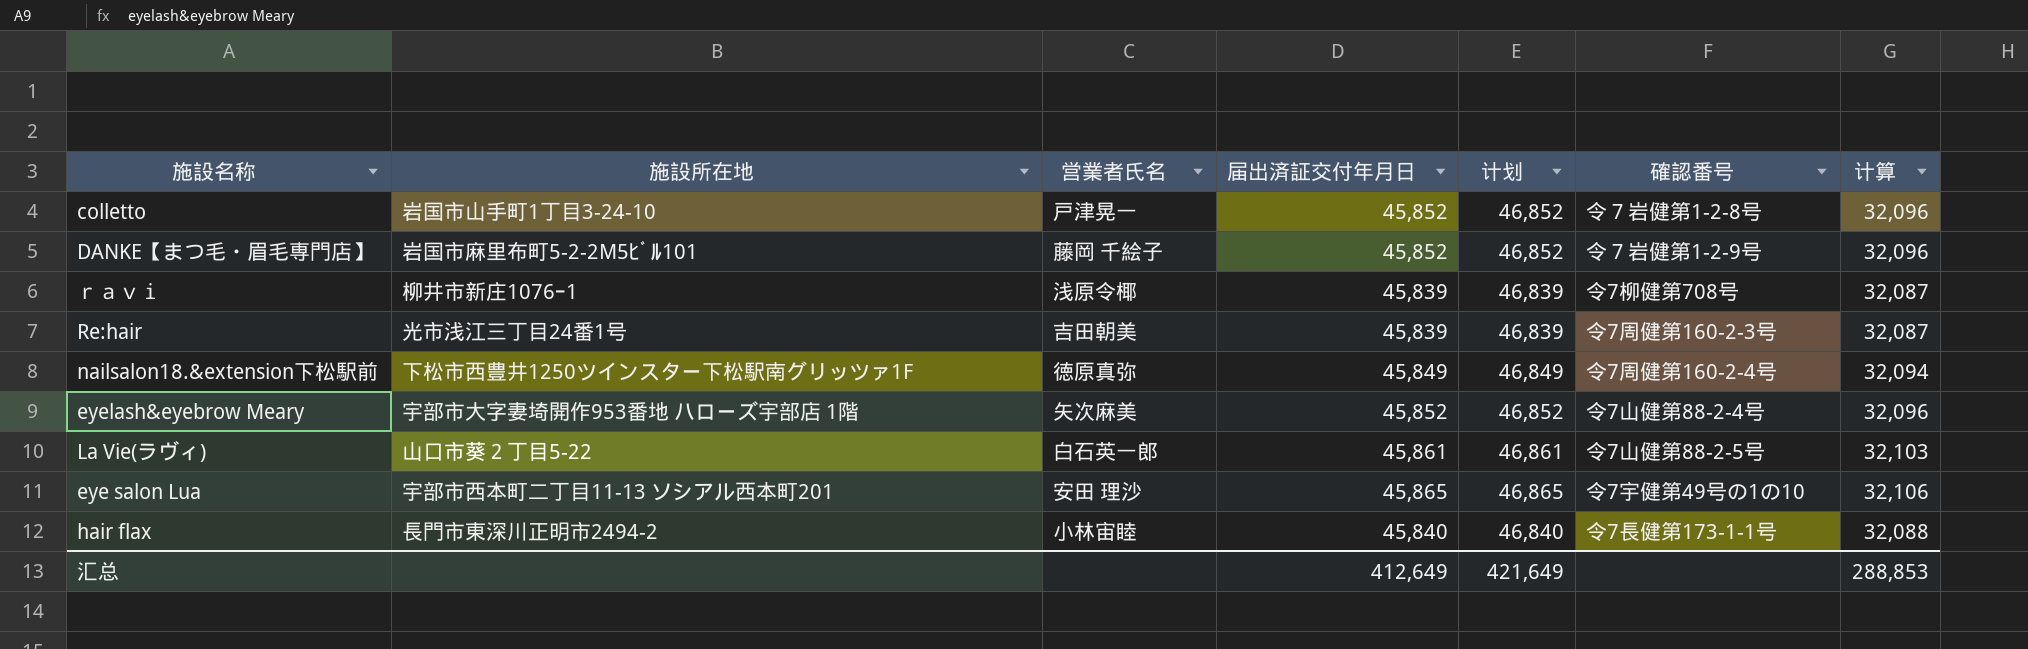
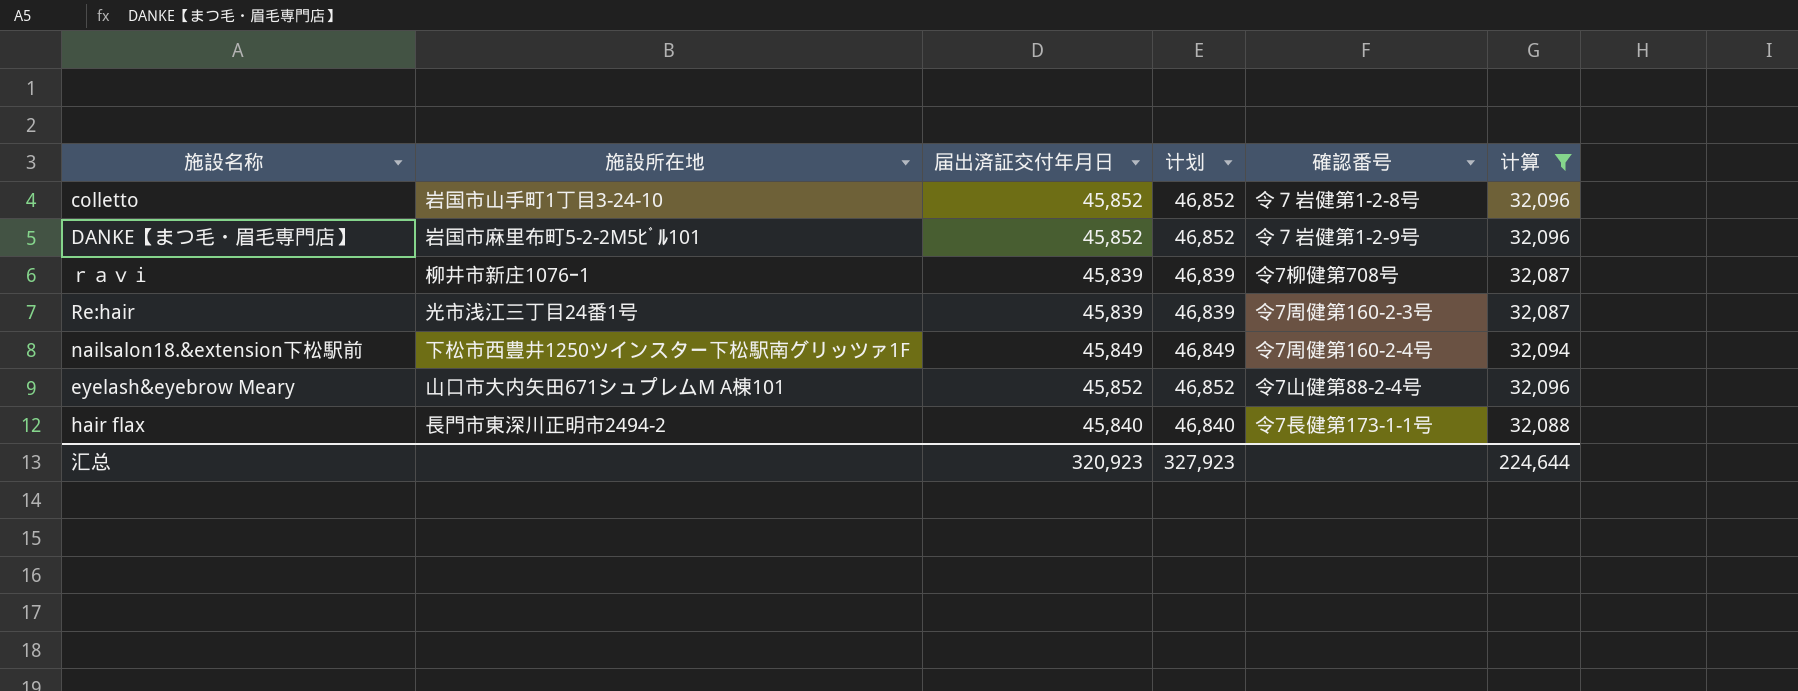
filter: none -> 计算 <= 32,096
column 営業者氏名 | position: 3 -> none
eyelash&eyebrow Meary | 施設所在地: 宇部市大字妻埼開作953番地 ハローズ宇部店 1階 -> 山口市大内矢田671シュプレムM A棟101
汇总 | 届出済証交付年月日: 412,649 -> 320,923
汇总 | 计划: 421,649 -> 327,923
汇总 | 计算: 288,853 -> 224,644

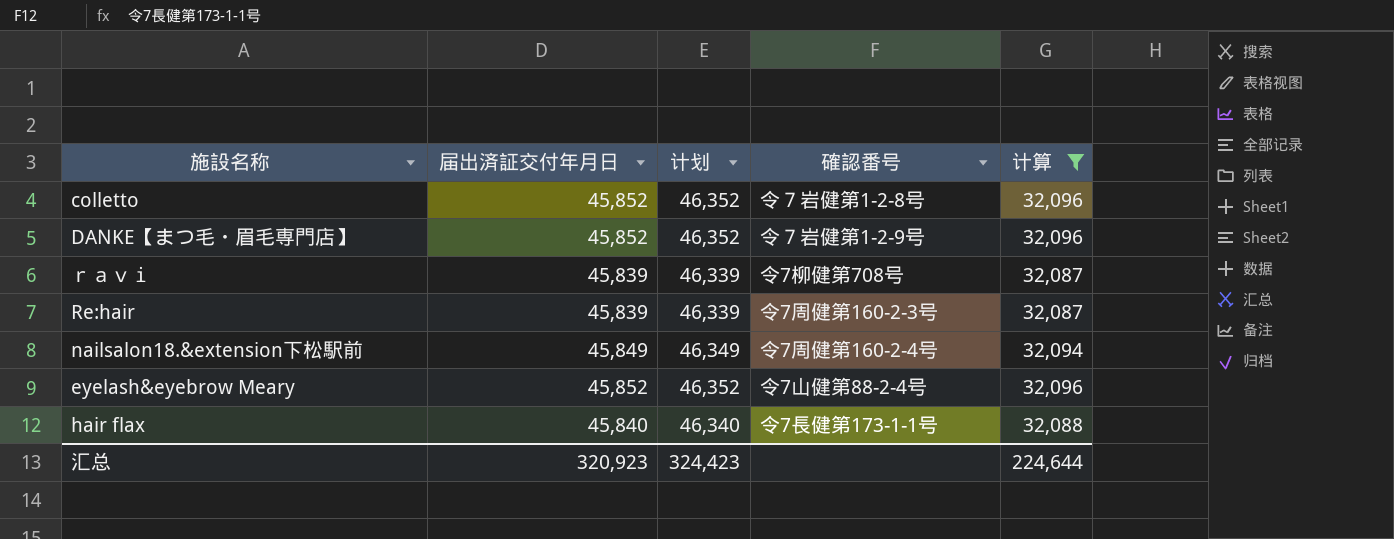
column 施設所在地 | position: 2 -> none
column 计划 | formula: [届出済証交付年月日] + 1000 -> [届出済証交付年月日] + 500
汇总 | 计划: 327,923 -> 324,423

